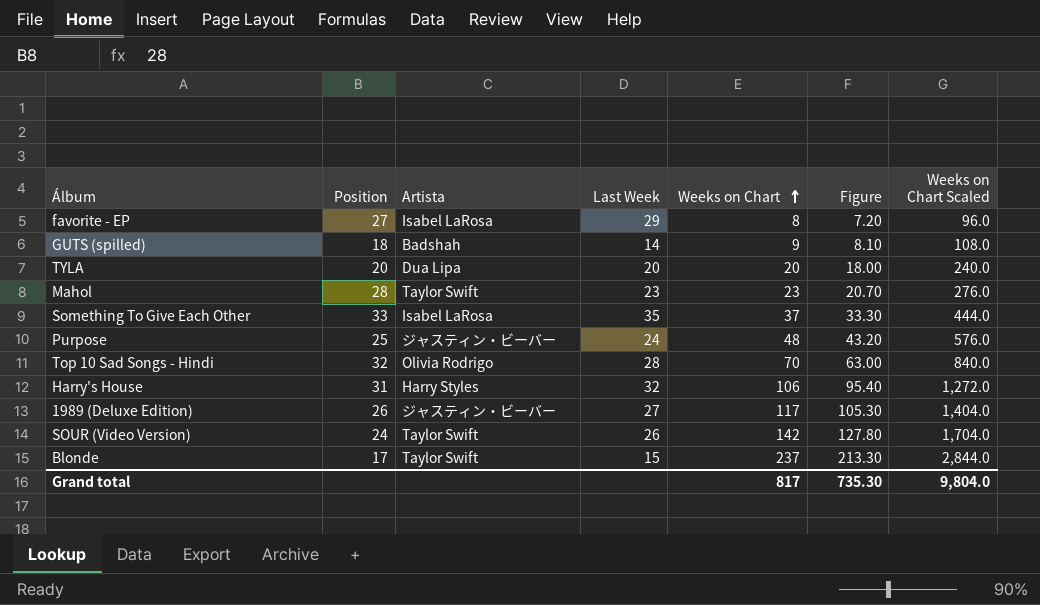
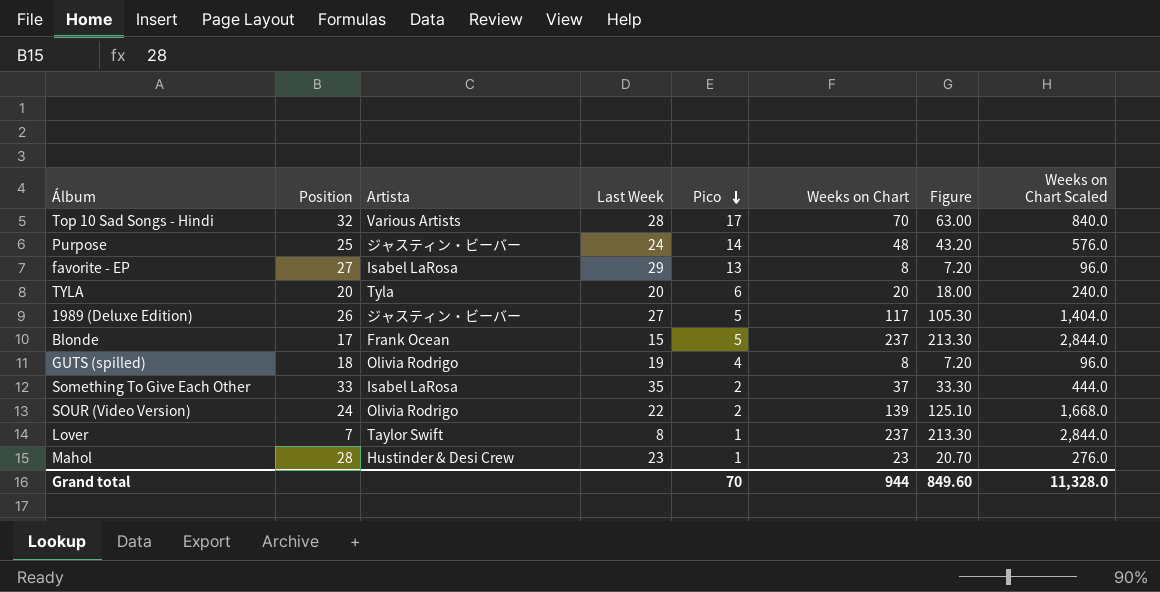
row order: Weeks on Chart ascending -> Pico descending
column Pico | position: none -> 5
row Harry's House: 31 | Harry Styles | 32 | 106 | 95.40 | 1,272.0 -> none
Top 10 Sad Songs - Hindi | Artista: Olivia Rodrigo -> Various Artists
TYLA | Artista: Dua Lipa -> Tyla
Blonde | Artista: Taylor Swift -> Frank Ocean
GUTS (spilled) | Artista: Badshah -> Olivia Rodrigo
GUTS (spilled) | Last Week: 14 -> 19
GUTS (spilled) | Weeks on Chart: 9 -> 8
GUTS (spilled) | Figure: 8.10 -> 7.20
GUTS (spilled) | Weeks on Chart Scaled: 108.0 -> 96.0
SOUR (Video Version) | Artista: Taylor Swift -> Olivia Rodrigo
SOUR (Video Version) | Last Week: 26 -> 22
SOUR (Video Version) | Weeks on Chart: 142 -> 139
SOUR (Video Version) | Figure: 127.80 -> 125.10
SOUR (Video Version) | Weeks on Chart Scaled: 1,704.0 -> 1,668.0
row Lover: none -> 7 | Taylor Swift | 8 | 1 | 237 | 213.30 | 2,844.0
Mahol | Artista: Taylor Swift -> Hustinder & Desi Crew
Grand total | Weeks on Chart: 817 -> 944
Grand total | Figure: 735.30 -> 849.60
Grand total | Weeks on Chart Scaled: 9,804.0 -> 11,328.0

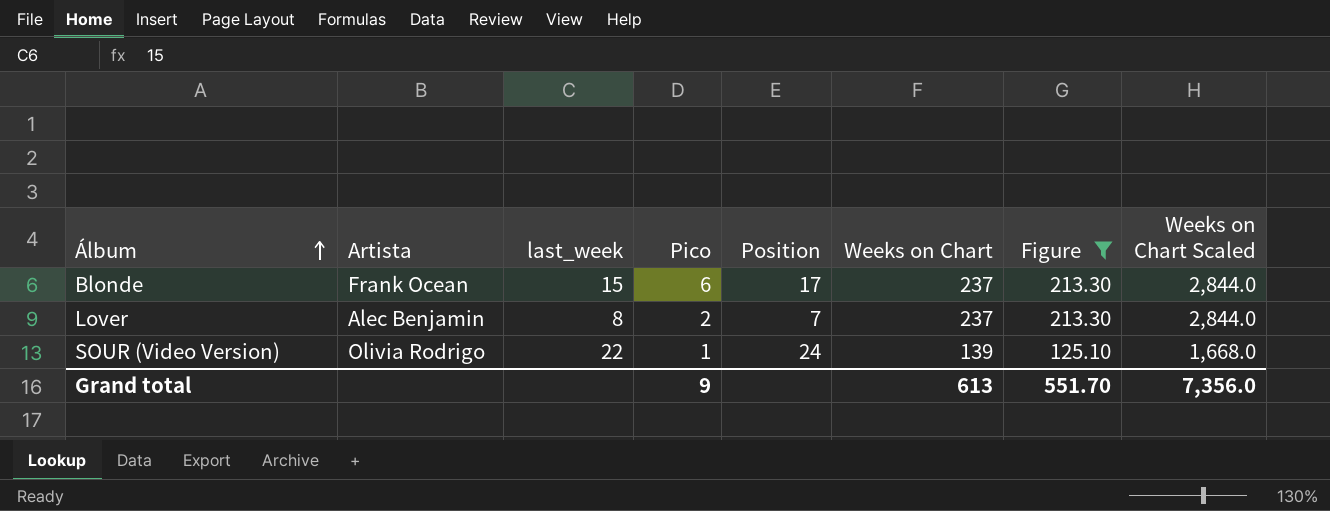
filter: none -> Figure >= 125.10
row order: Pico descending -> Álbum ascending
column name: Last Week -> last_week
column Position | position: 2 -> 5
Blonde | Pico: 5 -> 6
Lover | Artista: Taylor Swift -> Alec Benjamin
Lover | Pico: 1 -> 2
SOUR (Video Version) | Pico: 2 -> 1
Grand total | Pico: 70 -> 9
Grand total | Weeks on Chart: 944 -> 613
Grand total | Figure: 849.60 -> 551.70
Grand total | Weeks on Chart Scaled: 11,328.0 -> 7,356.0

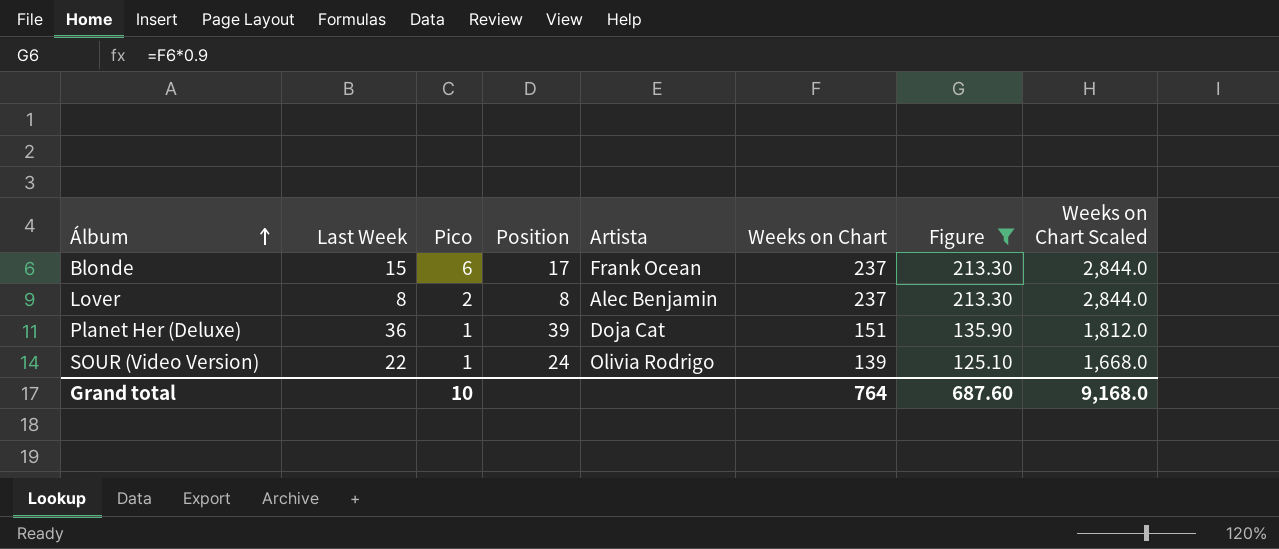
column name: last_week -> Last Week
column Artista | position: 2 -> 5
Lover | Position: 7 -> 8
row Planet Her (Deluxe): none -> 36 | 1 | 39 | Doja Cat | 151 | 135.90 | 1,812.0
Grand total | Pico: 9 -> 10
Grand total | Weeks on Chart: 613 -> 764
Grand total | Figure: 551.70 -> 687.60
Grand total | Weeks on Chart Scaled: 7,356.0 -> 9,168.0

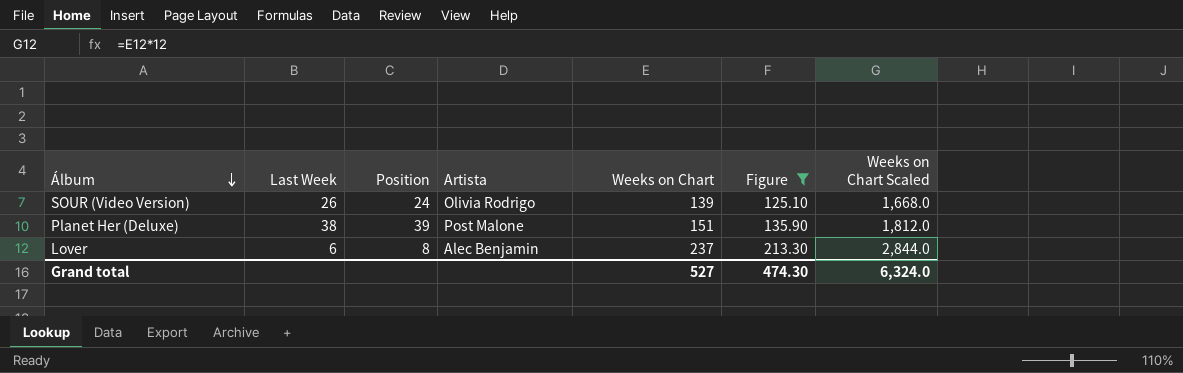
row order: Álbum ascending -> Álbum descending
column Pico | position: 3 -> none
row Blonde: 15 | 6 | 17 | Frank Ocean | 237 | 213.30 | 2,844.0 -> none
SOUR (Video Version) | Last Week: 22 -> 26
Planet Her (Deluxe) | Last Week: 36 -> 38
Planet Her (Deluxe) | Artista: Doja Cat -> Post Malone
Lover | Last Week: 8 -> 6
Grand total | Weeks on Chart: 764 -> 527
Grand total | Figure: 687.60 -> 474.30
Grand total | Weeks on Chart Scaled: 9,168.0 -> 6,324.0

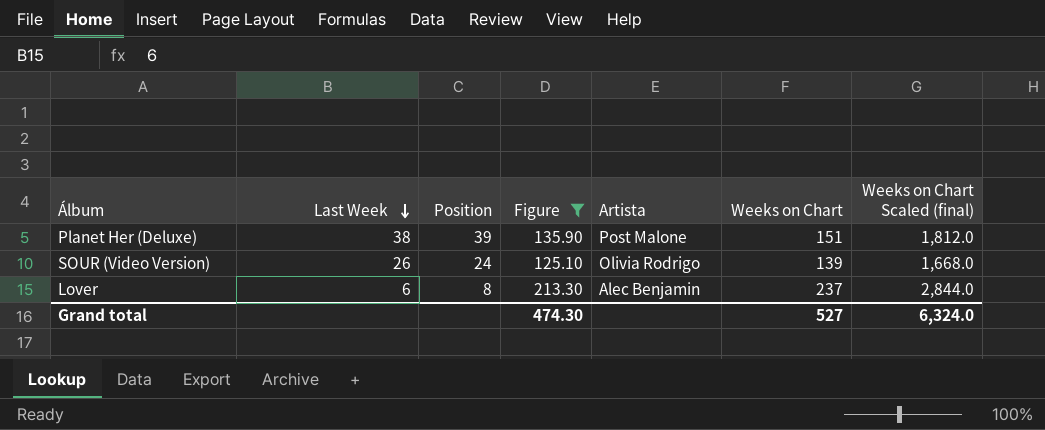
row order: Álbum descending -> Last Week descending
column Figure | position: 6 -> 4
column name: Weeks on Chart Scaled -> Weeks on Chart Scaled (final)

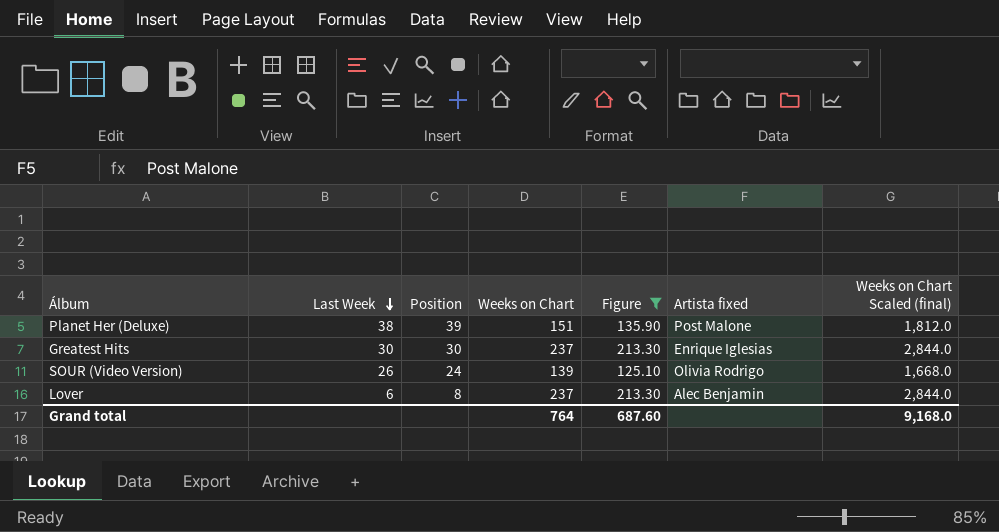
column Weeks on Chart | position: 6 -> 4
column name: Artista -> Artista fixed
row Greatest Hits: none -> 30 | 30 | 237 | 213.30 | Enrique Iglesias | 2,844.0
Grand total | Weeks on Chart: 527 -> 764
Grand total | Figure: 474.30 -> 687.60
Grand total | Weeks on Chart Scaled (final): 6,324.0 -> 9,168.0

